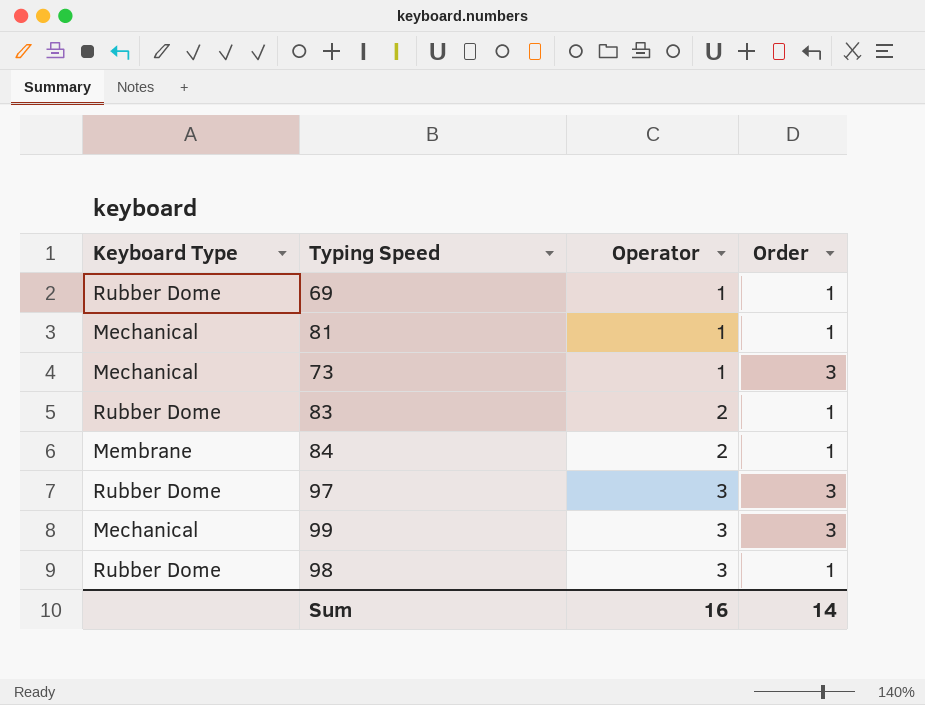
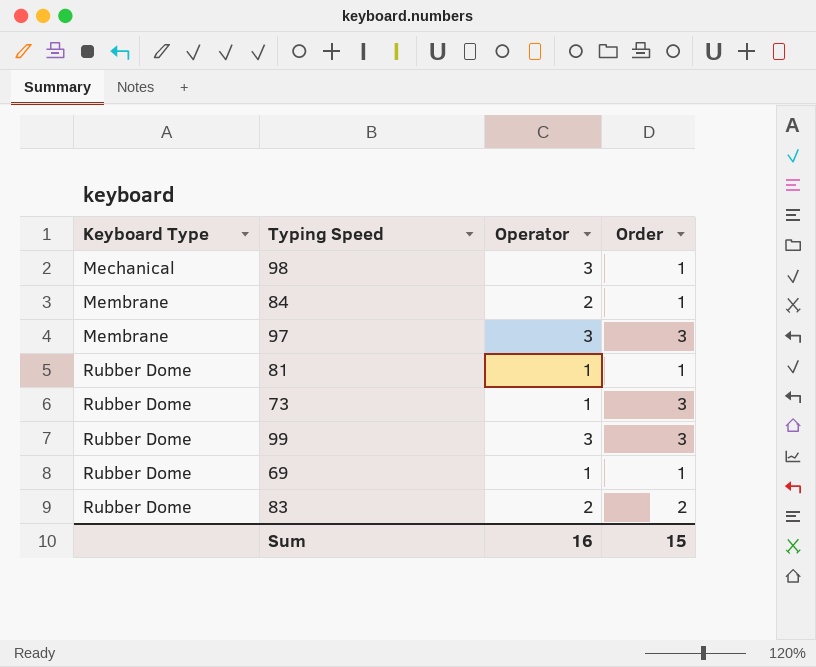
row order: Operator ascending -> Keyboard Type ascending
98 | Keyboard Type: Rubber Dome -> Mechanical
97 | Keyboard Type: Rubber Dome -> Membrane
81 | Keyboard Type: Mechanical -> Rubber Dome
73 | Keyboard Type: Mechanical -> Rubber Dome
99 | Keyboard Type: Mechanical -> Rubber Dome
83 | Order: 1 -> 2
Sum | Order: 14 -> 15

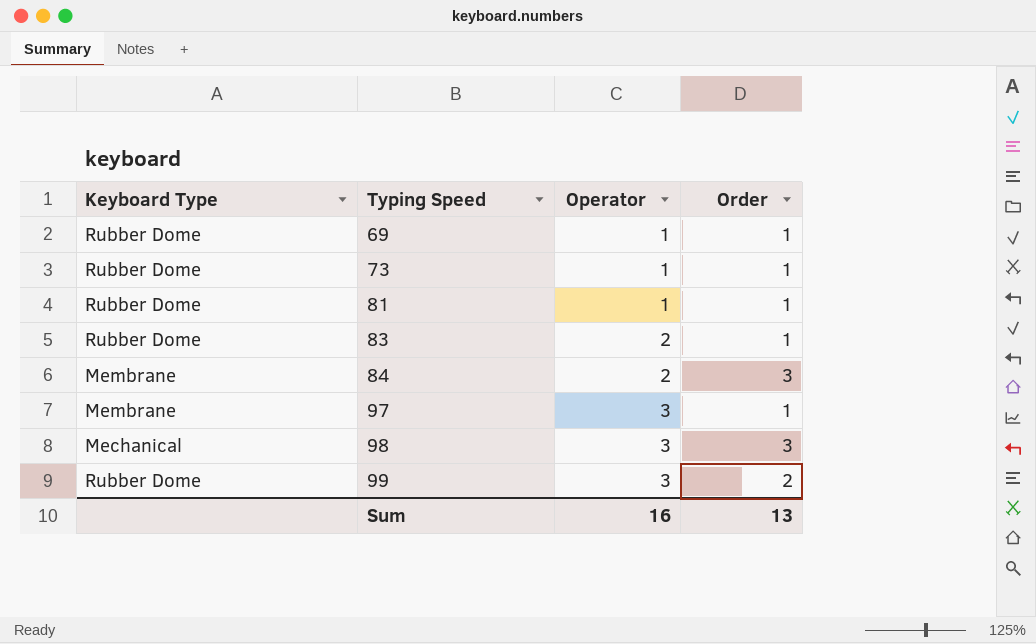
row order: Keyboard Type ascending -> Typing Speed ascending
73 | Order: 3 -> 1
83 | Order: 2 -> 1
84 | Order: 1 -> 3
97 | Order: 3 -> 1
98 | Order: 1 -> 3
99 | Order: 3 -> 2
Sum | Order: 15 -> 13

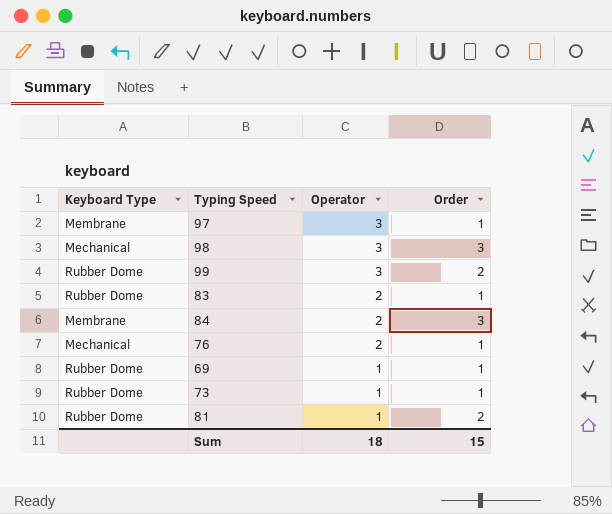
row order: Typing Speed ascending -> Operator descending
row 76: none -> Mechanical | 2 | 1
81 | Order: 1 -> 2
Sum | Operator: 16 -> 18
Sum | Order: 13 -> 15

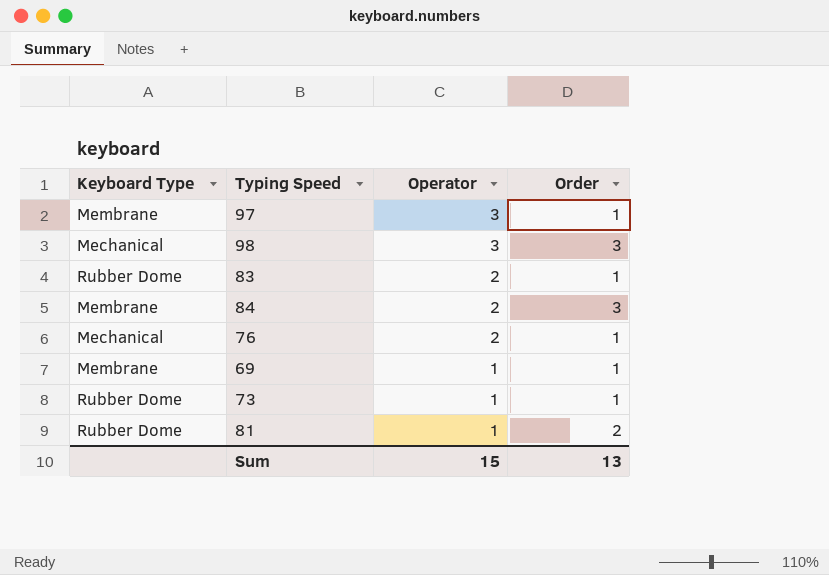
row 99: Rubber Dome | 3 | 2 -> none
69 | Keyboard Type: Rubber Dome -> Membrane
Sum | Operator: 18 -> 15
Sum | Order: 15 -> 13

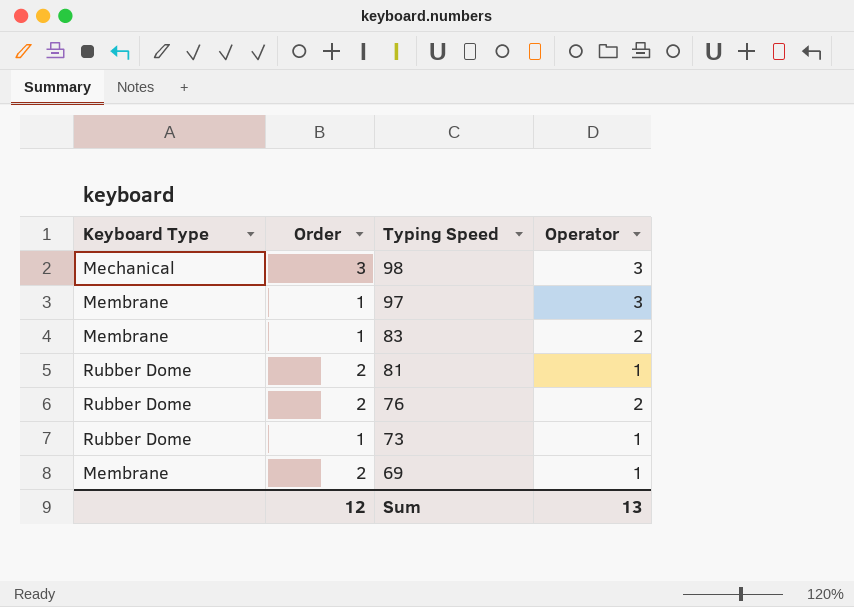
row order: Operator descending -> Typing Speed descending
column Order | position: 4 -> 2
row 84: Membrane | 2 | 3 -> none
83 | Keyboard Type: Rubber Dome -> Membrane
76 | Keyboard Type: Mechanical -> Rubber Dome
76 | Order: 1 -> 2
69 | Order: 1 -> 2
Sum | Order: 13 -> 12
Sum | Operator: 15 -> 13

